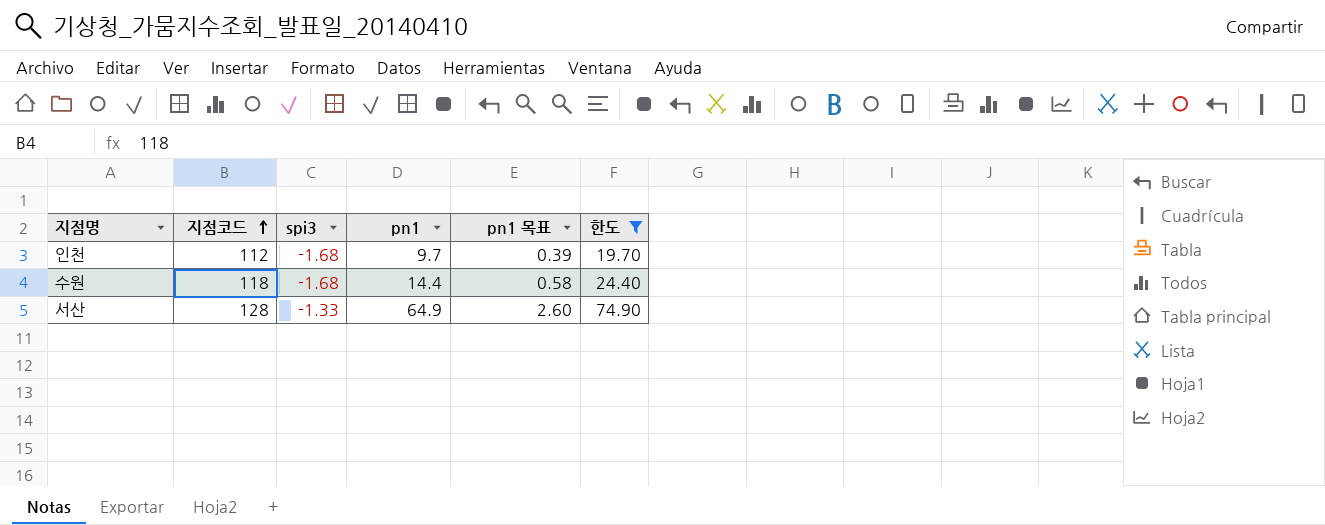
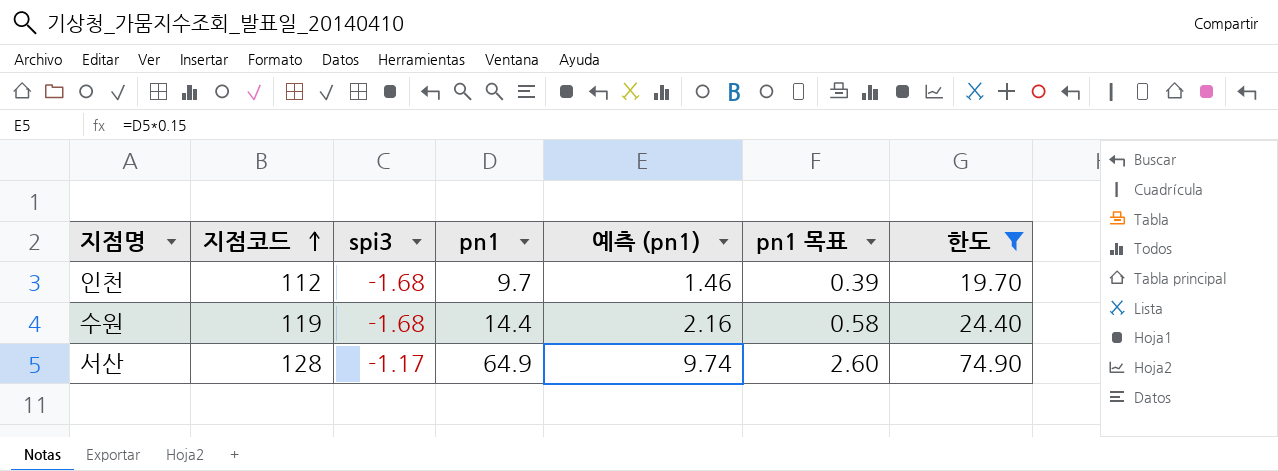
column 예측 (pn1) | formula: none -> [pn1] * 0.15
수원 | 지점코드: 118 -> 119
서산 | spi3: -1.33 -> -1.17

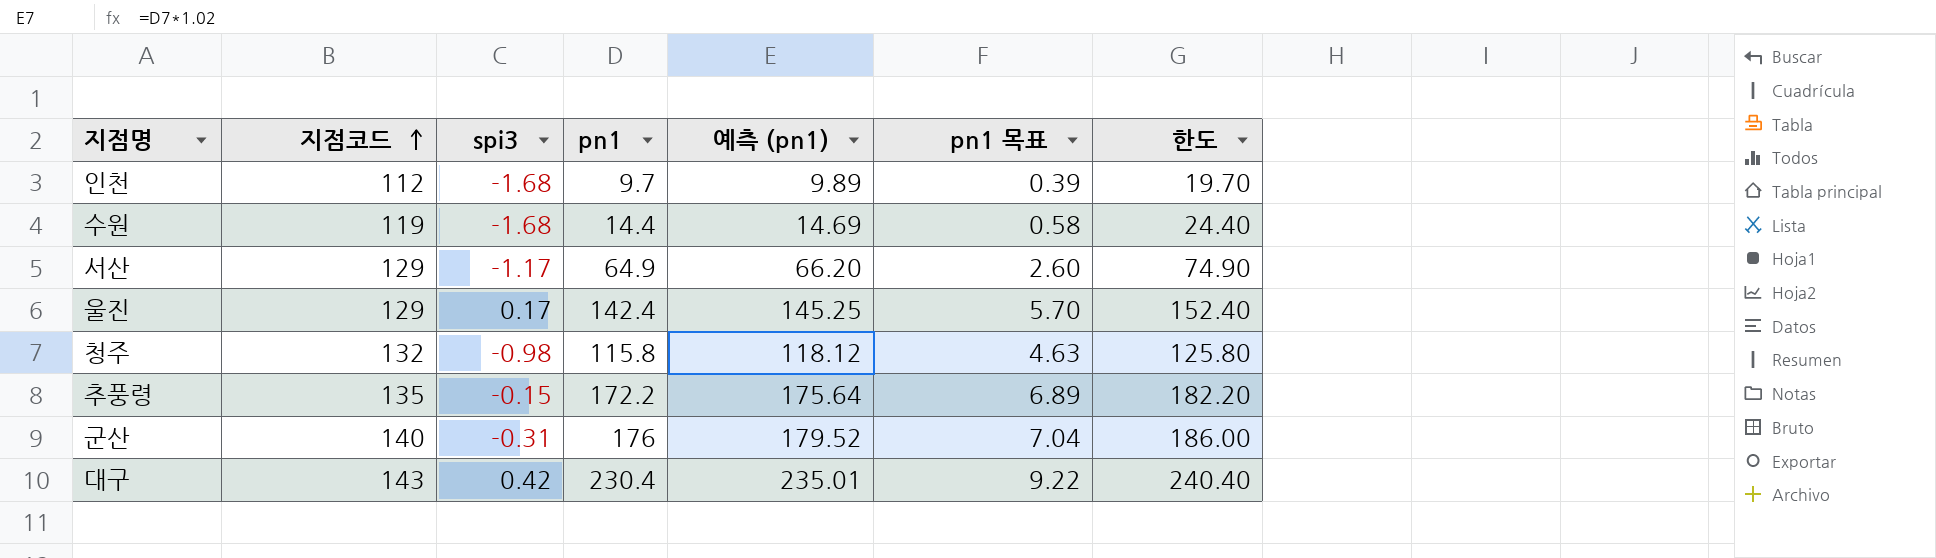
filter: 한도 <= 74.90 -> none
column 예측 (pn1) | formula: [pn1] * 0.15 -> [pn1] * 1.02
서산 | 지점코드: 128 -> 129

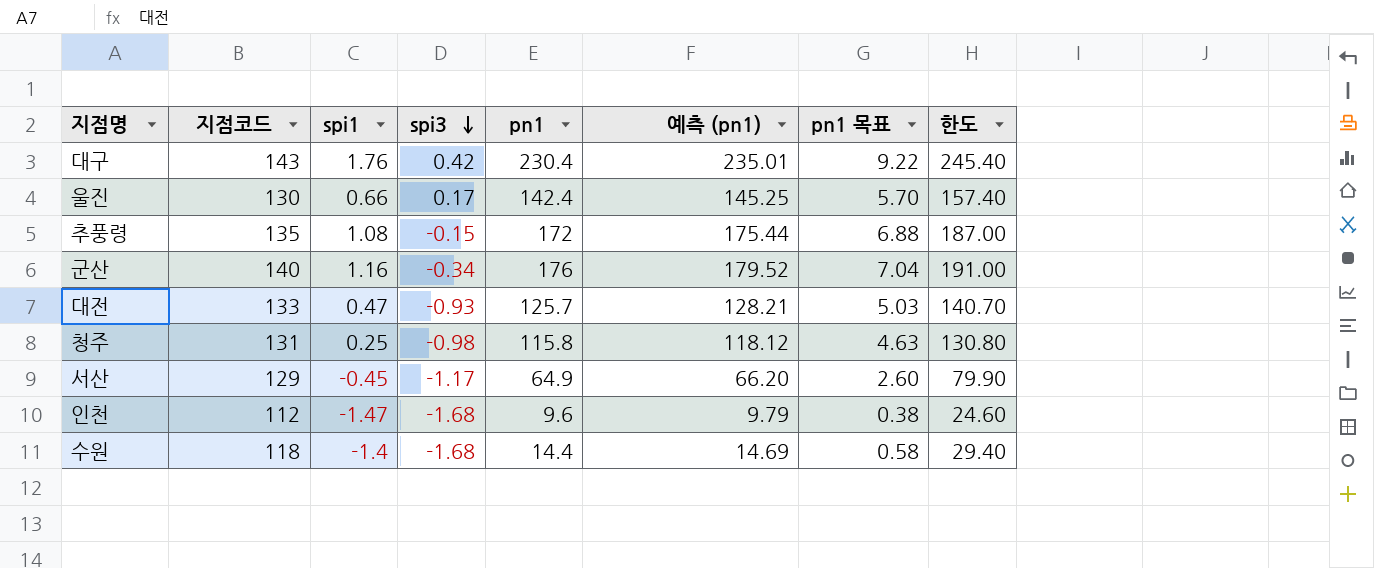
row order: 지점코드 ascending -> spi3 descending
column spi1 | position: none -> 3
column 한도 | formula: [pn1] + 10 -> [pn1] + 15
울진 | 지점코드: 129 -> 130
추풍령 | pn1: 172.2 -> 172
추풍령 | 예측 (pn1): 175.64 -> 175.44
추풍령 | pn1 목표: 6.89 -> 6.88
군산 | spi3: -0.31 -> -0.34
row 대전: none -> 133 | 0.47 | -0.93 | 125.7 | 128.21 | 5.03 | 140.70
청주 | 지점코드: 132 -> 131
인천 | pn1: 9.7 -> 9.6
인천 | 예측 (pn1): 9.89 -> 9.79
인천 | pn1 목표: 0.39 -> 0.38
수원 | 지점코드: 119 -> 118

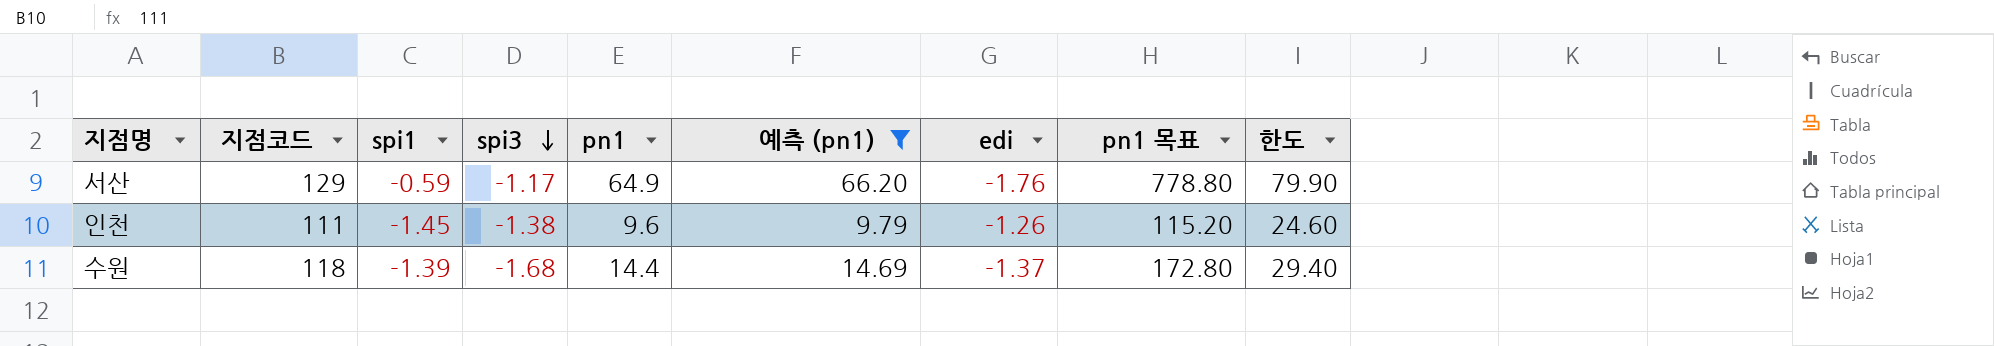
filter: none -> 예측 (pn1) <= 66.20
column edi | position: none -> 7
column pn1 목표 | formula: [pn1] * 0.04 -> [pn1] * 12
서산 | spi1: -0.45 -> -0.59
인천 | 지점코드: 112 -> 111
인천 | spi1: -1.47 -> -1.45
인천 | spi3: -1.68 -> -1.38
수원 | spi1: -1.4 -> -1.39

